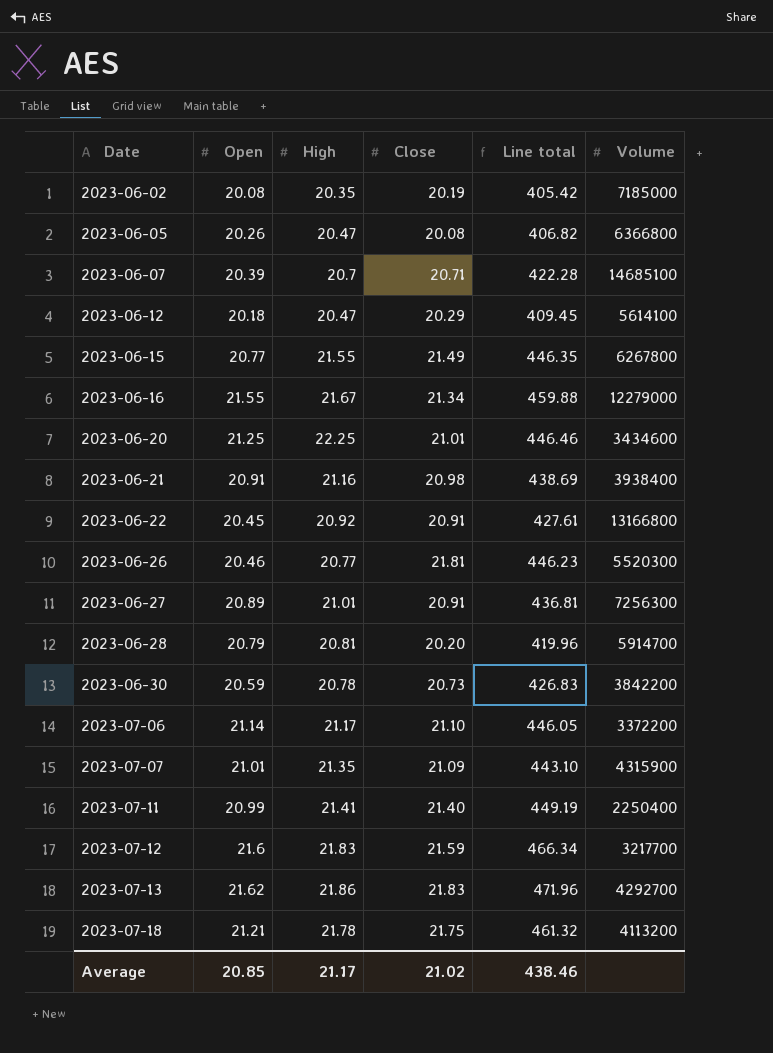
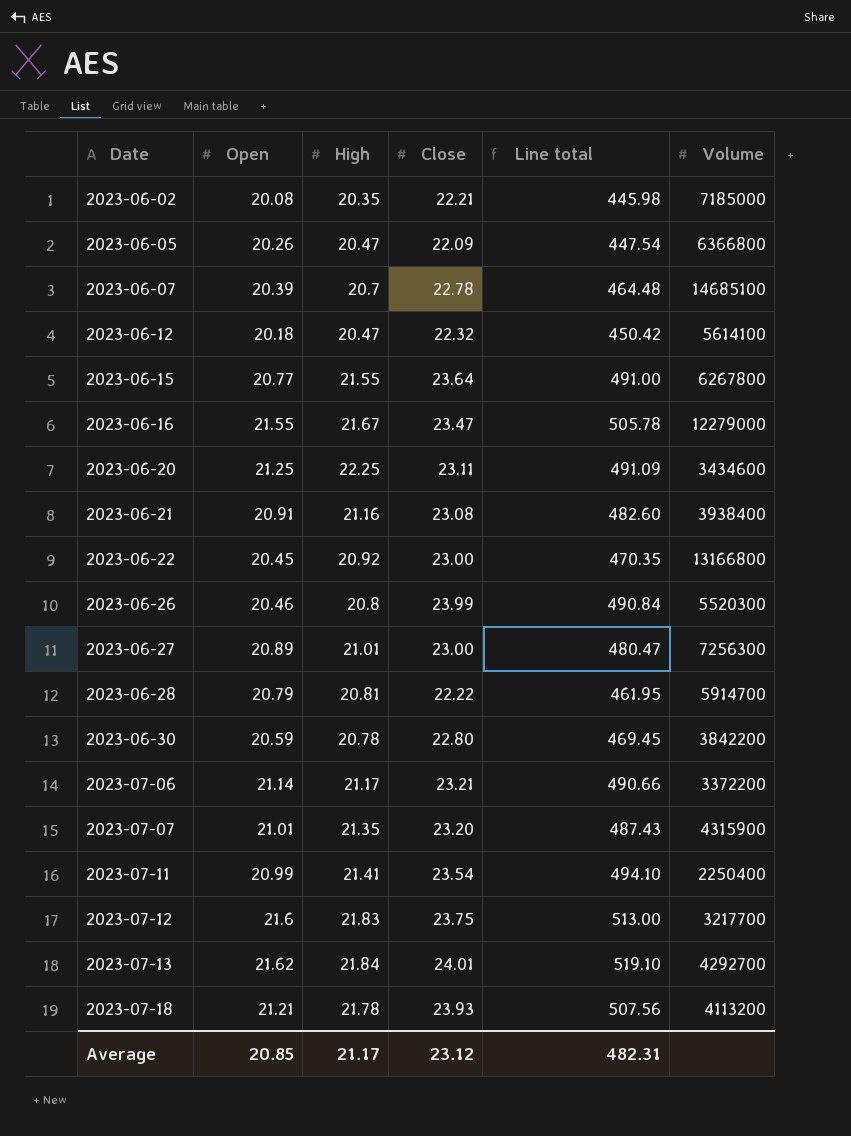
2023-06-02 | Close: 20.19 -> 22.21
2023-06-02 | Line total: 405.42 -> 445.98
2023-06-05 | Close: 20.08 -> 22.09
2023-06-05 | Line total: 406.82 -> 447.54
2023-06-07 | Close: 20.71 -> 22.78
2023-06-07 | Line total: 422.28 -> 464.48
2023-06-12 | Close: 20.29 -> 22.32
2023-06-12 | Line total: 409.45 -> 450.42
2023-06-15 | Close: 21.49 -> 23.64
2023-06-15 | Line total: 446.35 -> 491.00
2023-06-16 | Close: 21.34 -> 23.47
2023-06-16 | Line total: 459.88 -> 505.78
2023-06-20 | Close: 21.01 -> 23.11
2023-06-20 | Line total: 446.46 -> 491.09
2023-06-21 | Close: 20.98 -> 23.08
2023-06-21 | Line total: 438.69 -> 482.60
2023-06-22 | Close: 20.91 -> 23.00
2023-06-22 | Line total: 427.61 -> 470.35
2023-06-26 | High: 20.77 -> 20.8
2023-06-26 | Close: 21.81 -> 23.99
2023-06-26 | Line total: 446.23 -> 490.84
2023-06-27 | Close: 20.91 -> 23.00
2023-06-27 | Line total: 436.81 -> 480.47
2023-06-28 | Close: 20.20 -> 22.22
2023-06-28 | Line total: 419.96 -> 461.95
2023-06-30 | Close: 20.73 -> 22.80
2023-06-30 | Line total: 426.83 -> 469.45
2023-07-06 | Close: 21.10 -> 23.21
2023-07-06 | Line total: 446.05 -> 490.66
2023-07-07 | Close: 21.09 -> 23.20
2023-07-07 | Line total: 443.10 -> 487.43
2023-07-11 | Close: 21.40 -> 23.54
2023-07-11 | Line total: 449.19 -> 494.10
2023-07-12 | Close: 21.59 -> 23.75
2023-07-12 | Line total: 466.34 -> 513.00
2023-07-13 | High: 21.86 -> 21.84
2023-07-13 | Close: 21.83 -> 24.01
2023-07-13 | Line total: 471.96 -> 519.10
2023-07-18 | Close: 21.75 -> 23.93
2023-07-18 | Line total: 461.32 -> 507.56
Average | Close: 21.02 -> 23.12
Average | Line total: 438.46 -> 482.31

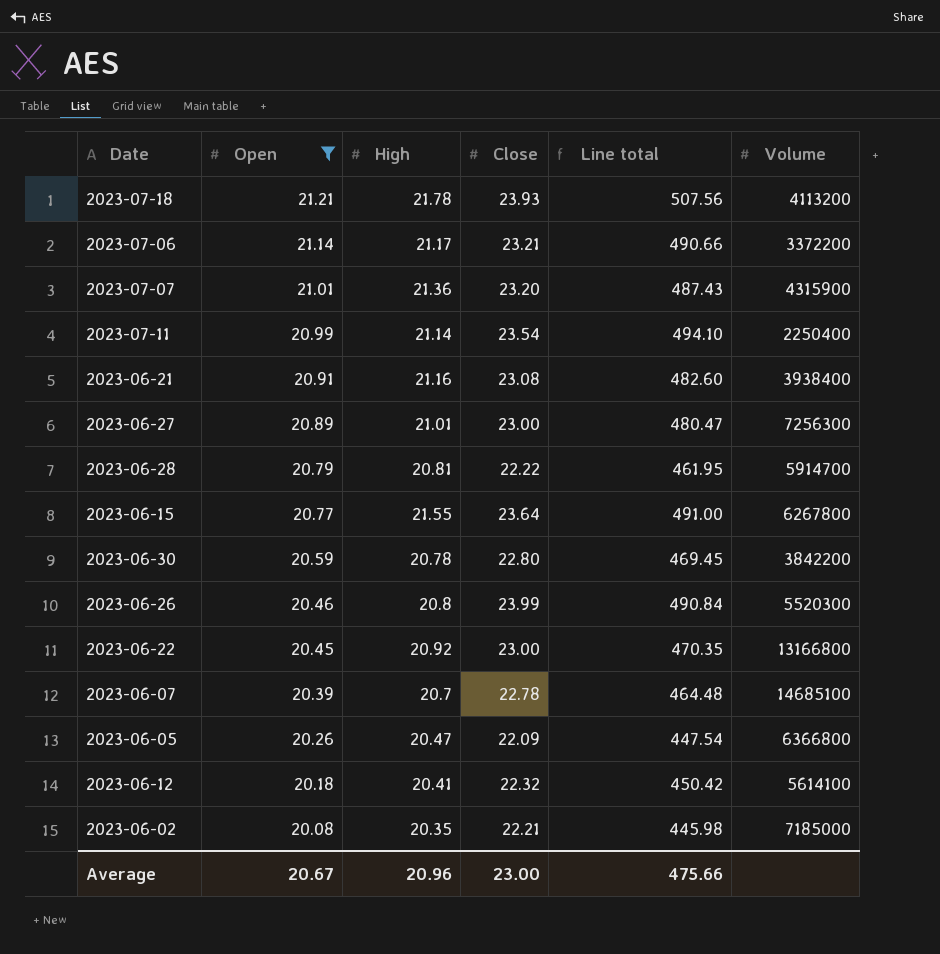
filter: none -> Open <= 21.21
row order: Date ascending -> Open descending
2023-07-07 | High: 21.35 -> 21.36
2023-07-11 | High: 21.41 -> 21.14
2023-06-12 | High: 20.47 -> 20.41
Average | Open: 20.85 -> 20.67
Average | High: 21.17 -> 20.96
Average | Close: 23.12 -> 23.00
Average | Line total: 482.31 -> 475.66

